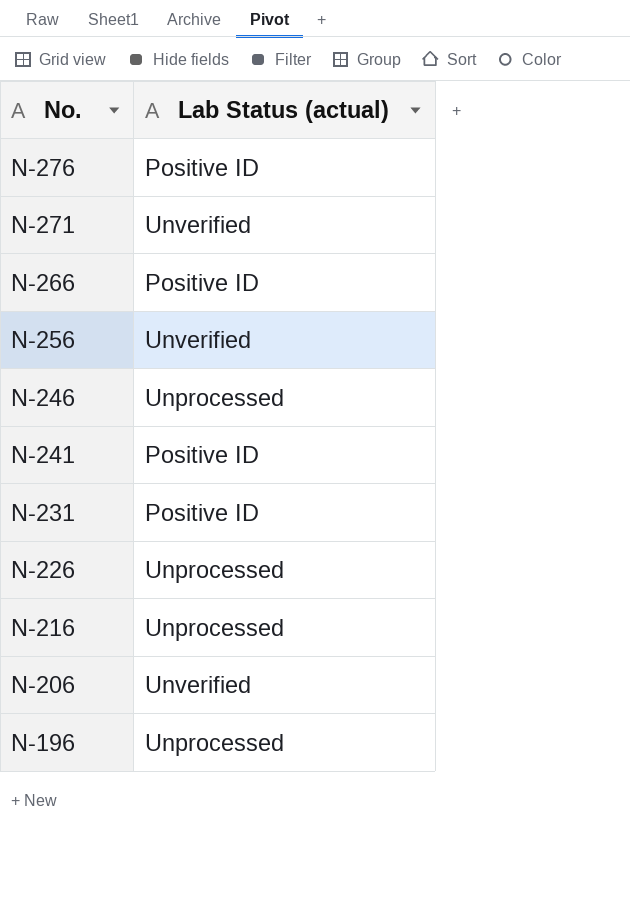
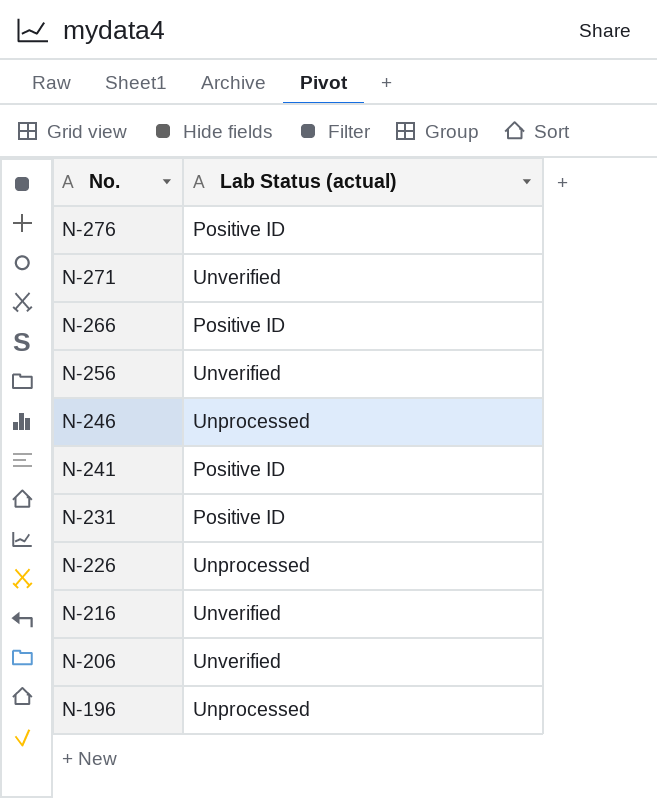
N-216 | Lab Status (actual): Unprocessed -> Unverified

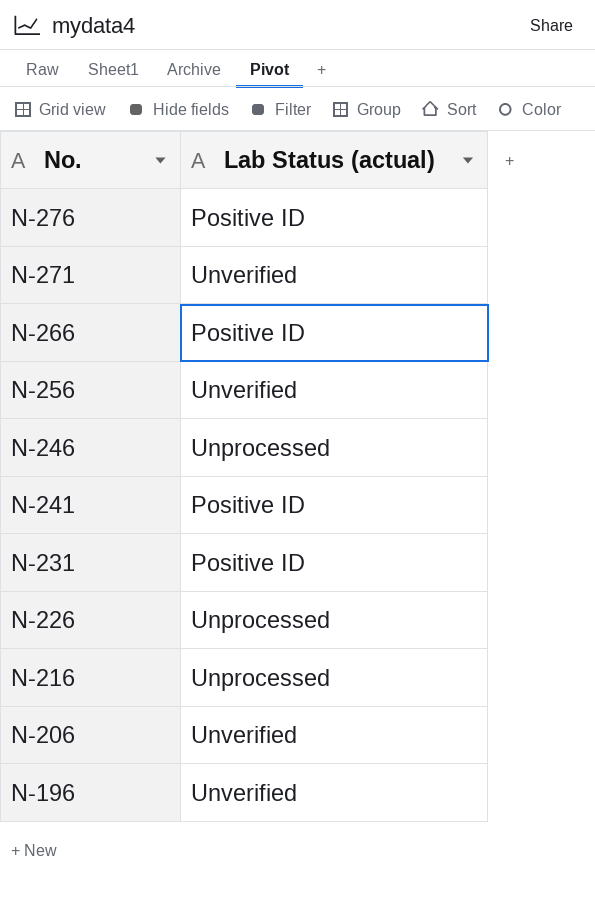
N-216 | Lab Status (actual): Unverified -> Unprocessed
N-196 | Lab Status (actual): Unprocessed -> Unverified

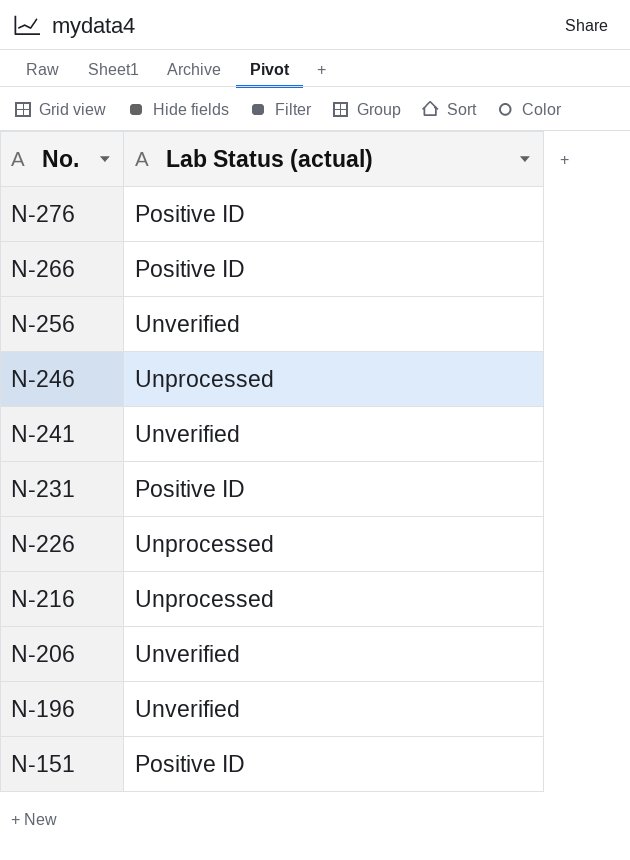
row N-271: Unverified -> none
N-241 | Lab Status (actual): Positive ID -> Unverified
row N-151: none -> Positive ID

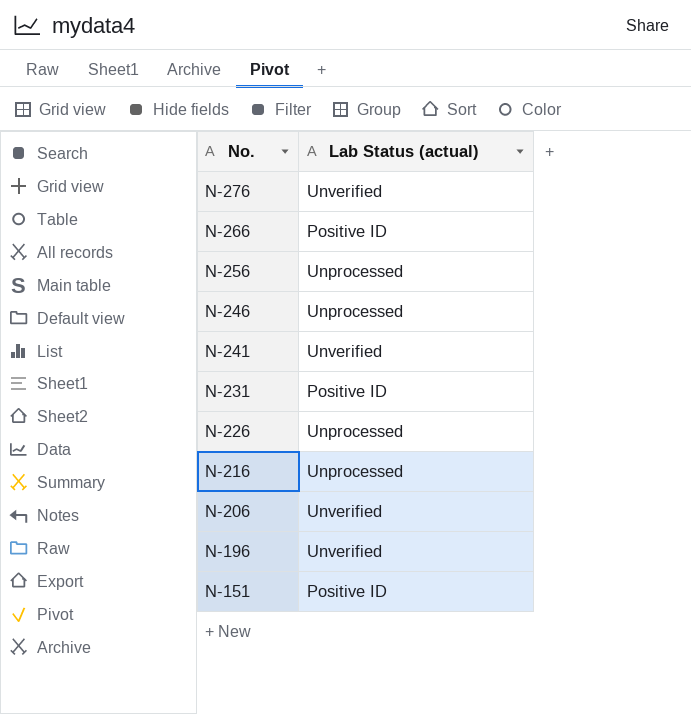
N-276 | Lab Status (actual): Positive ID -> Unverified
N-256 | Lab Status (actual): Unverified -> Unprocessed

